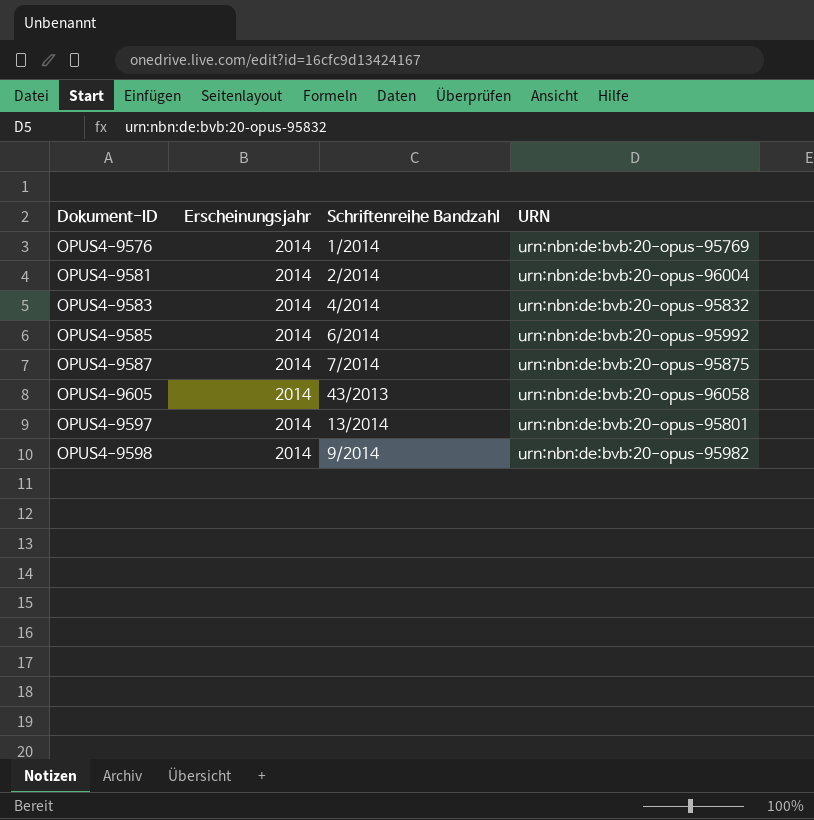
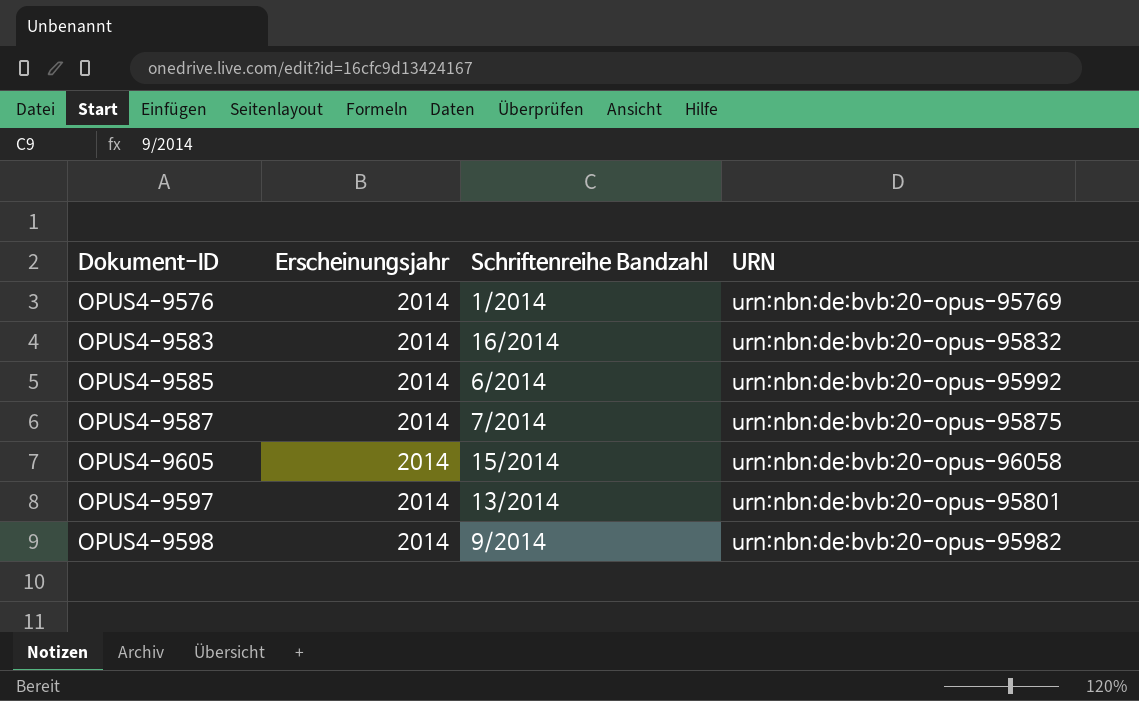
row OPUS4-9581: 2014 | 2/2014 | urn:nbn:de:bvb:20-opus-96004 -> none
OPUS4-9583 | Schriftenreihe Bandzahl: 4/2014 -> 16/2014
OPUS4-9605 | Schriftenreihe Bandzahl: 43/2013 -> 15/2014

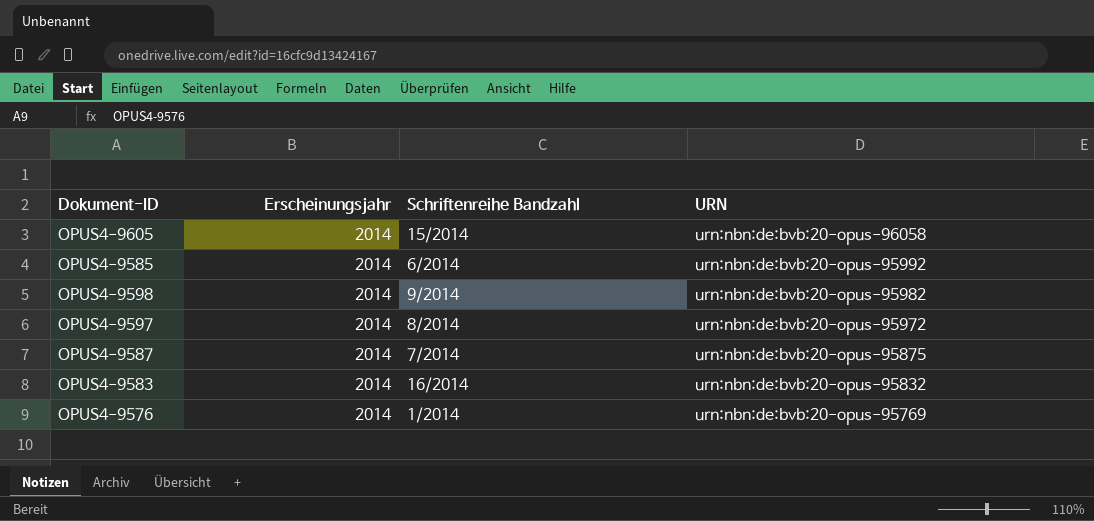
row order: none -> URN descending
OPUS4-9597 | Schriftenreihe Bandzahl: 13/2014 -> 8/2014
OPUS4-9597 | URN: urn:nbn:de:bvb:20-opus-95801 -> urn:nbn:de:bvb:20-opus-95972

